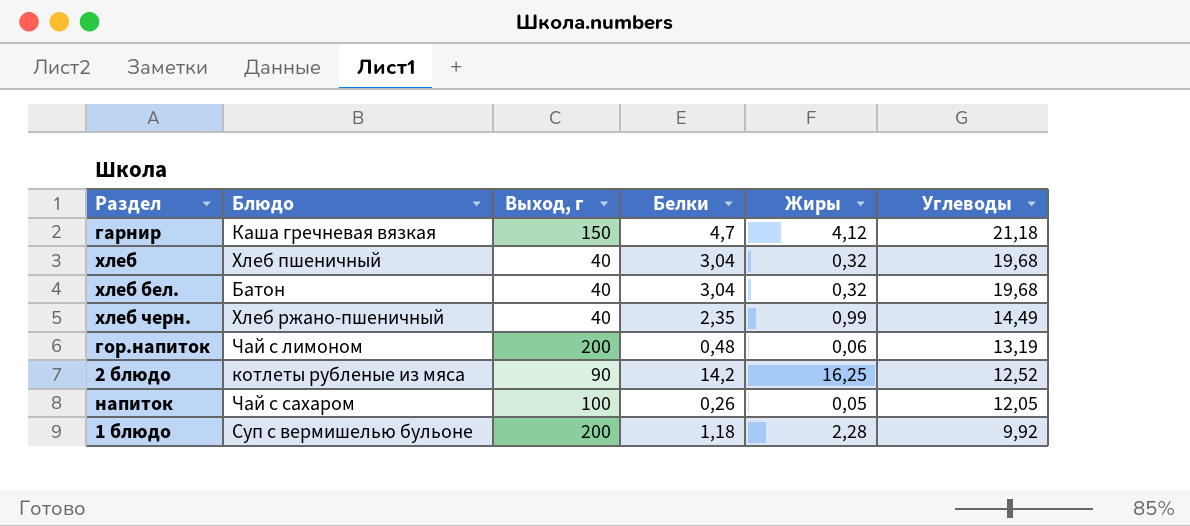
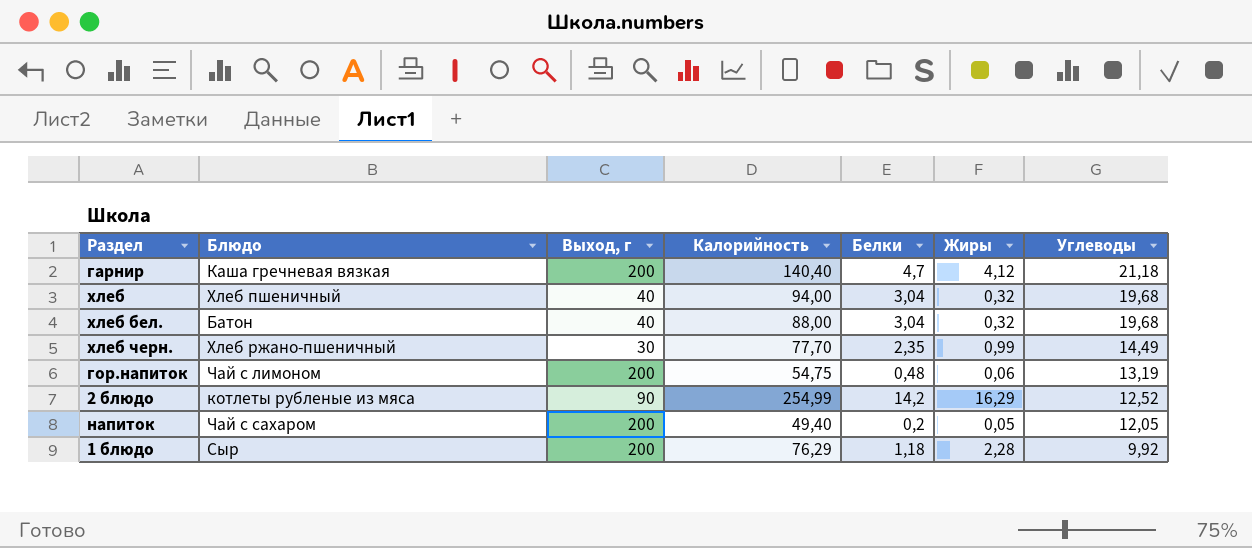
column Калорийность | position: none -> 4
гарнир | Выход, г: 150 -> 200
хлеб черн. | Выход, г: 40 -> 30
2 блюдо | Жиры: 16,25 -> 16,29
напиток | Выход, г: 100 -> 200
напиток | Белки: 0,26 -> 0,2
1 блюдо | Блюдо: Суп с вермишелью бульоне -> Сыр

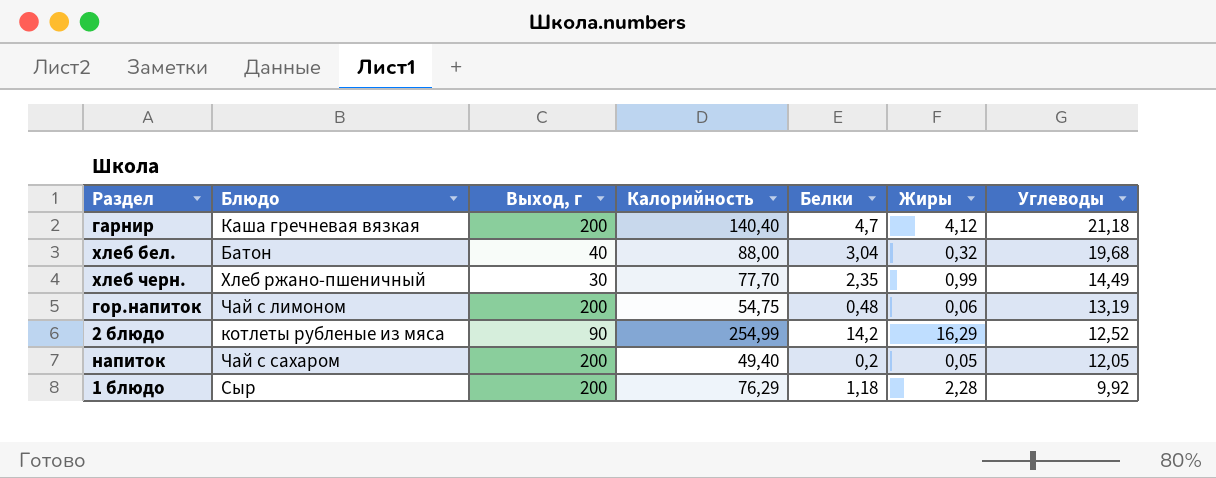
row хлеб: Хлеб пшеничный | 40 | 94,00 | 3,04 | 0,32 | 19,68 -> none

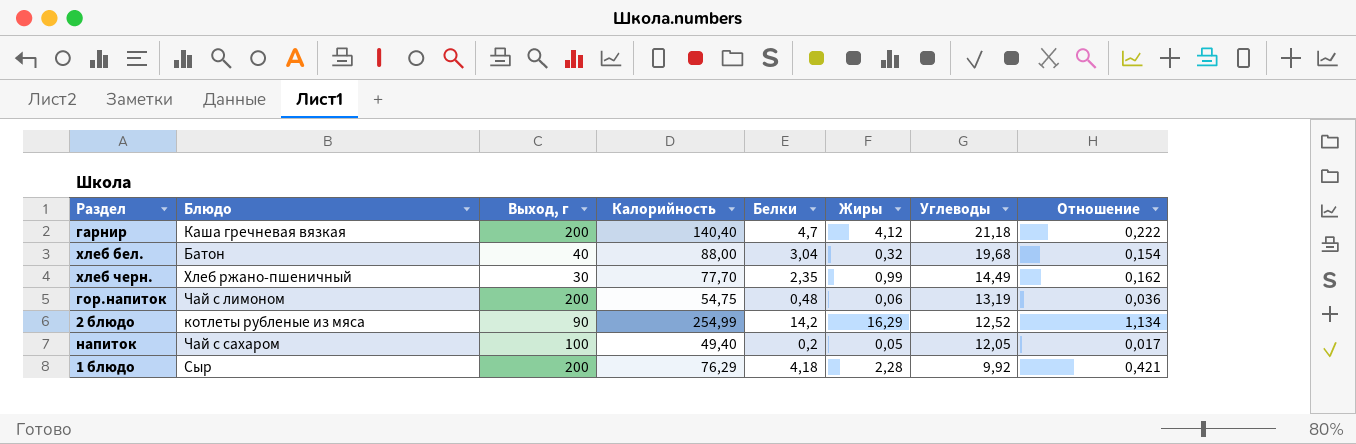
column Отношение | formula: none -> [Белки] / [Углеводы]
напиток | Выход, г: 200 -> 100
1 блюдо | Белки: 1,18 -> 4,18

